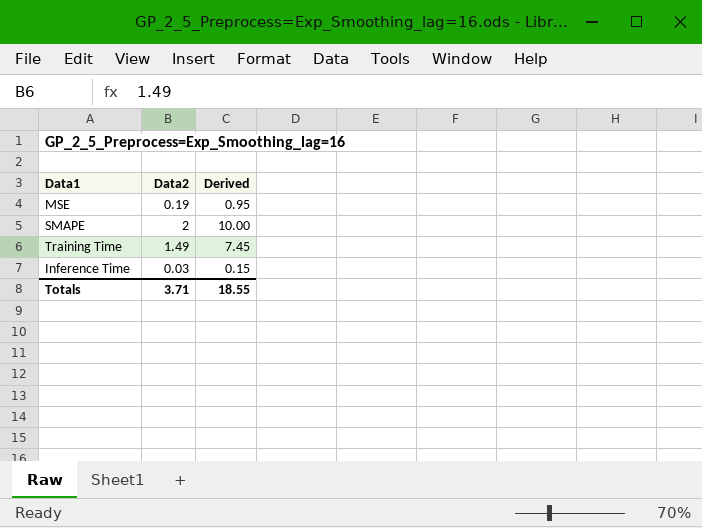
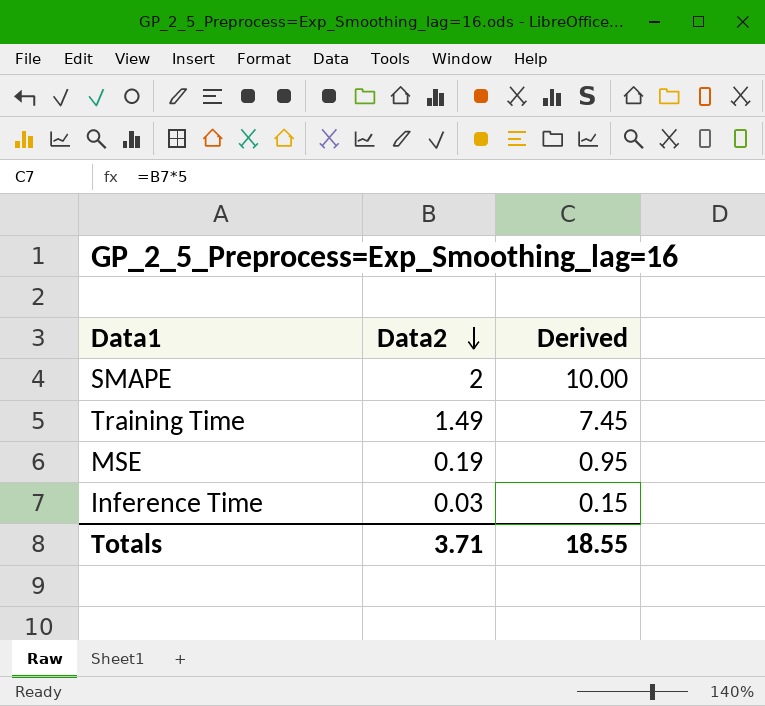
row order: none -> Data2 descending

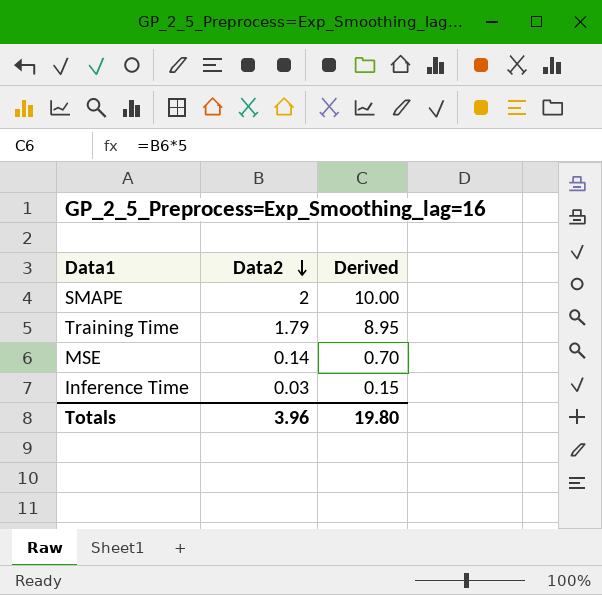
Training Time | Data2: 1.49 -> 1.79
Training Time | Derived: 7.45 -> 8.95
MSE | Data2: 0.19 -> 0.14
MSE | Derived: 0.95 -> 0.70
Totals | Data2: 3.71 -> 3.96
Totals | Derived: 18.55 -> 19.80

